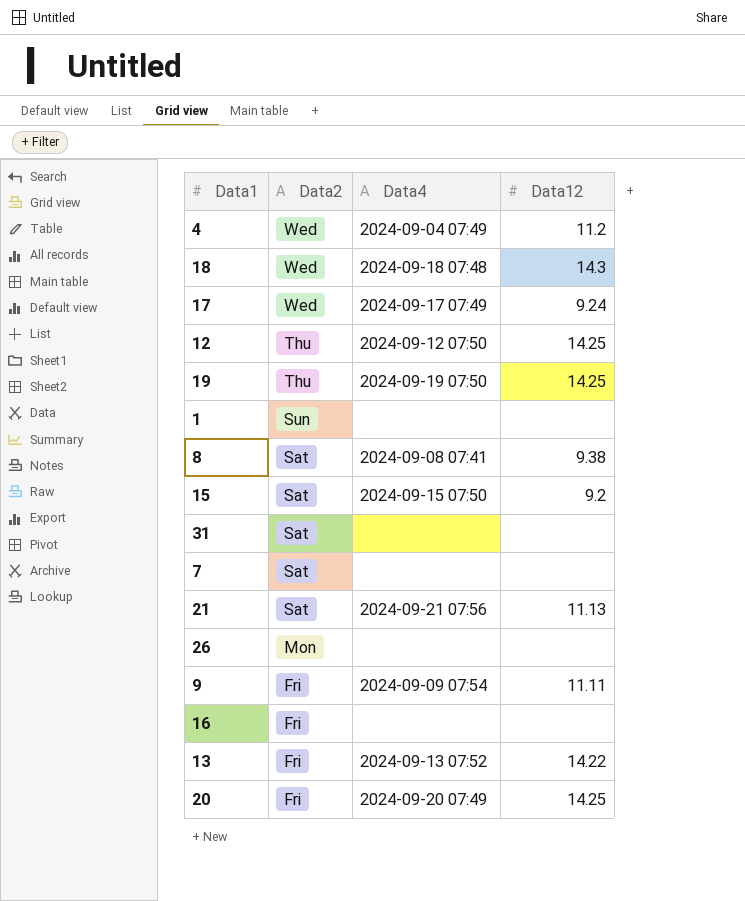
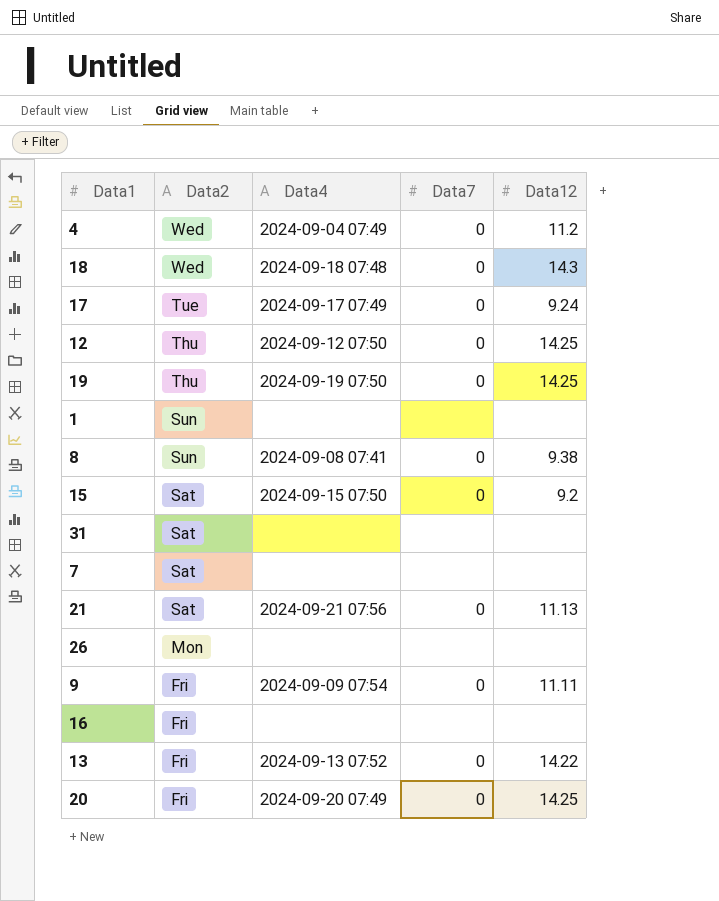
column Data7 | position: none -> 4
17 | Data2: Wed -> Tue
8 | Data2: Sat -> Sun

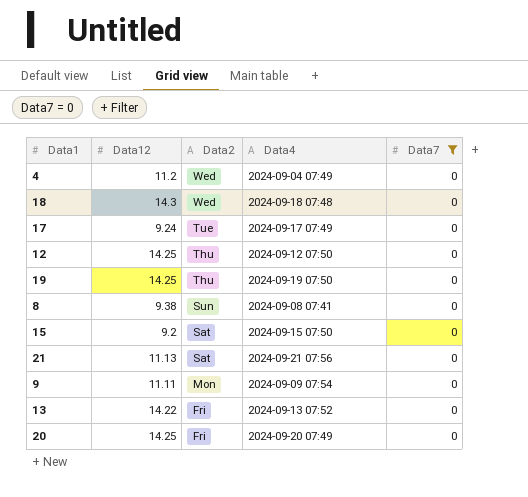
filter: none -> Data7 = 0
column Data12 | position: 5 -> 2
9 | Data2: Fri -> Mon

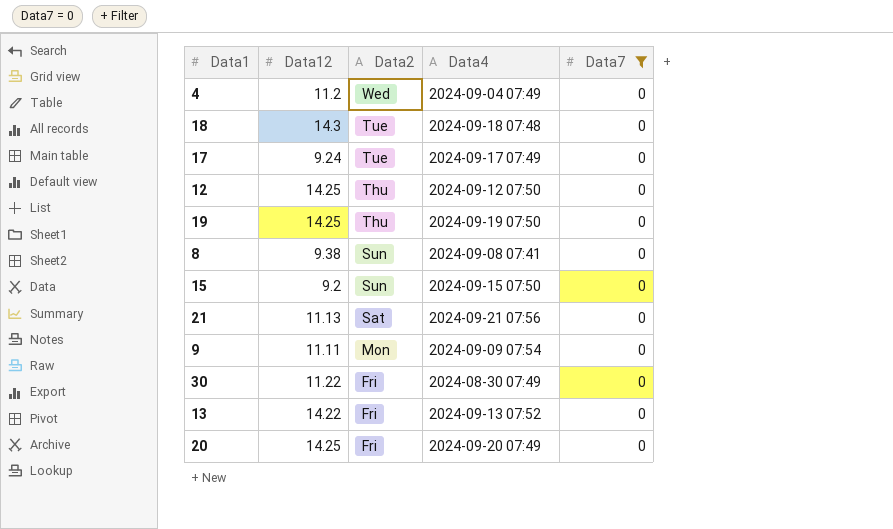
18 | Data2: Wed -> Tue
15 | Data2: Sat -> Sun
row 30: none -> 11.22 | Fri | 2024-08-30 07:49 | 0

